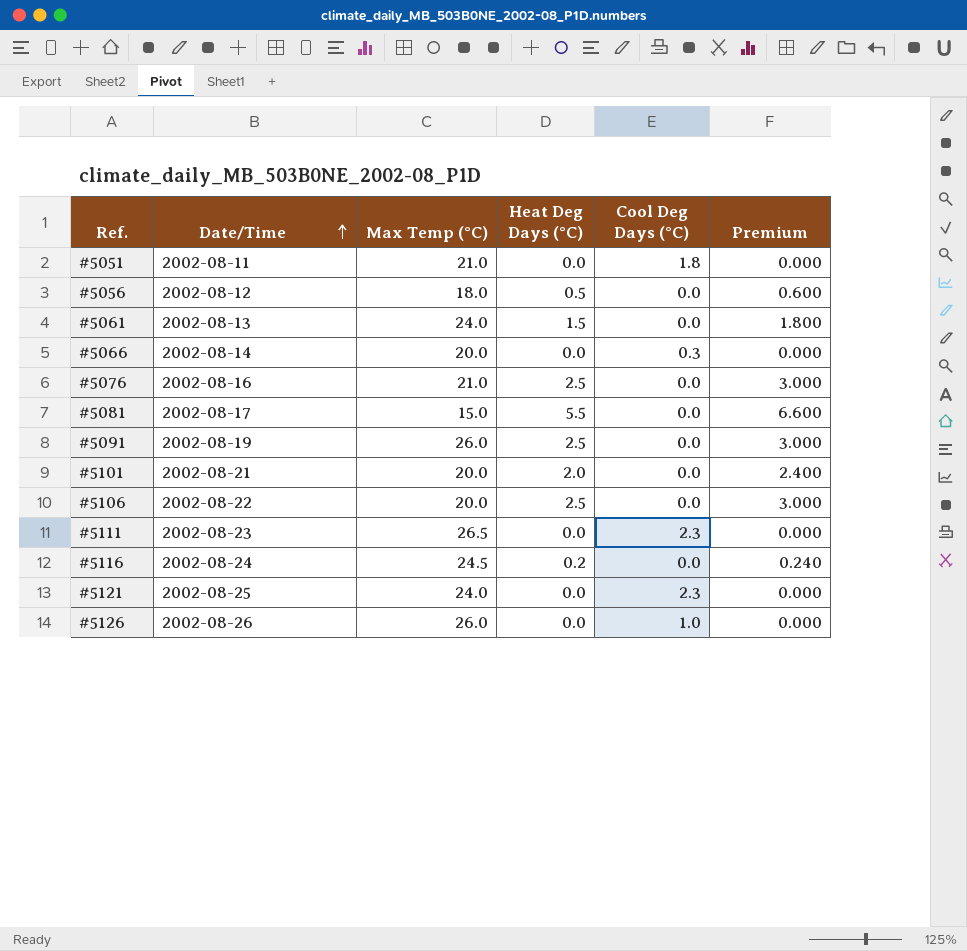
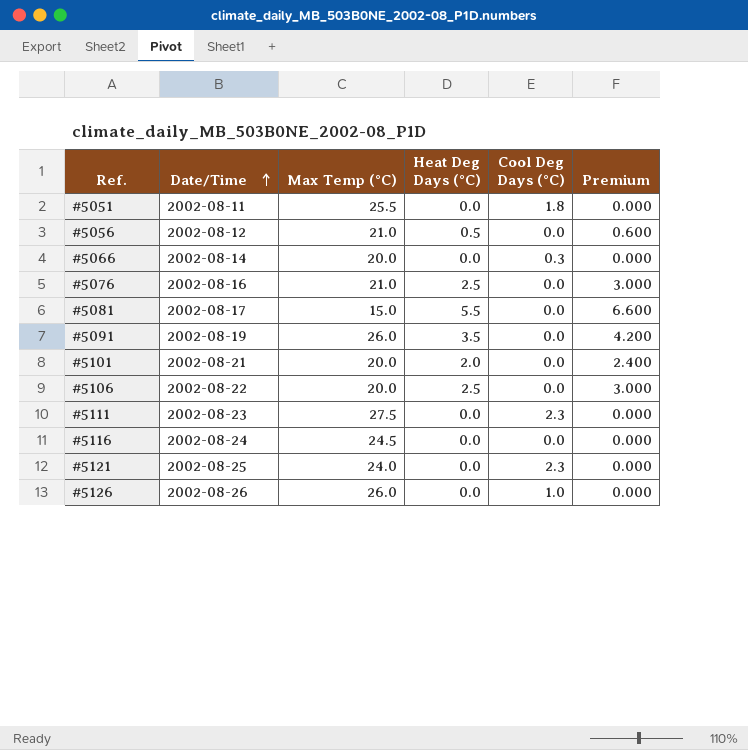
row #5061: 2002-08-13 | 24.0 | 1.5 | 0.0 | 1.800 -> none
#5051 | Max Temp (°C): 21.0 -> 25.5
#5056 | Max Temp (°C): 18.0 -> 21.0
#5091 | Heat Deg Days (°C): 2.5 -> 3.5
#5091 | Premium: 3.000 -> 4.200
#5111 | Max Temp (°C): 26.5 -> 27.5
#5116 | Heat Deg Days (°C): 0.2 -> 0.0
#5116 | Premium: 0.240 -> 0.000

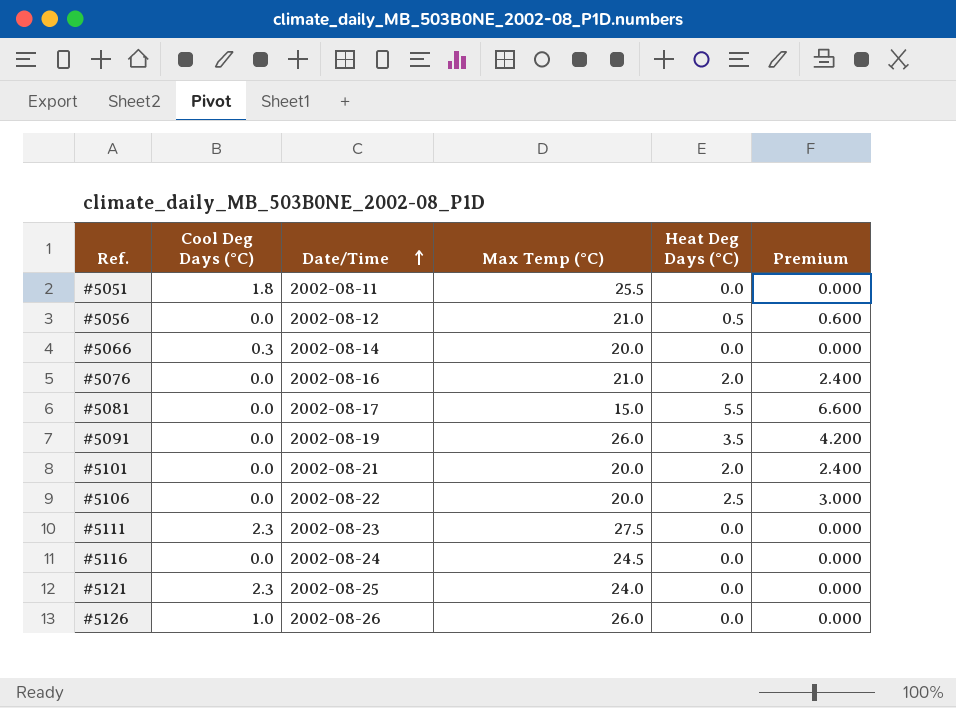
column Cool Deg Days (°C) | position: 5 -> 2
#5076 | Heat Deg Days (°C): 2.5 -> 2.0
#5076 | Premium: 3.000 -> 2.400

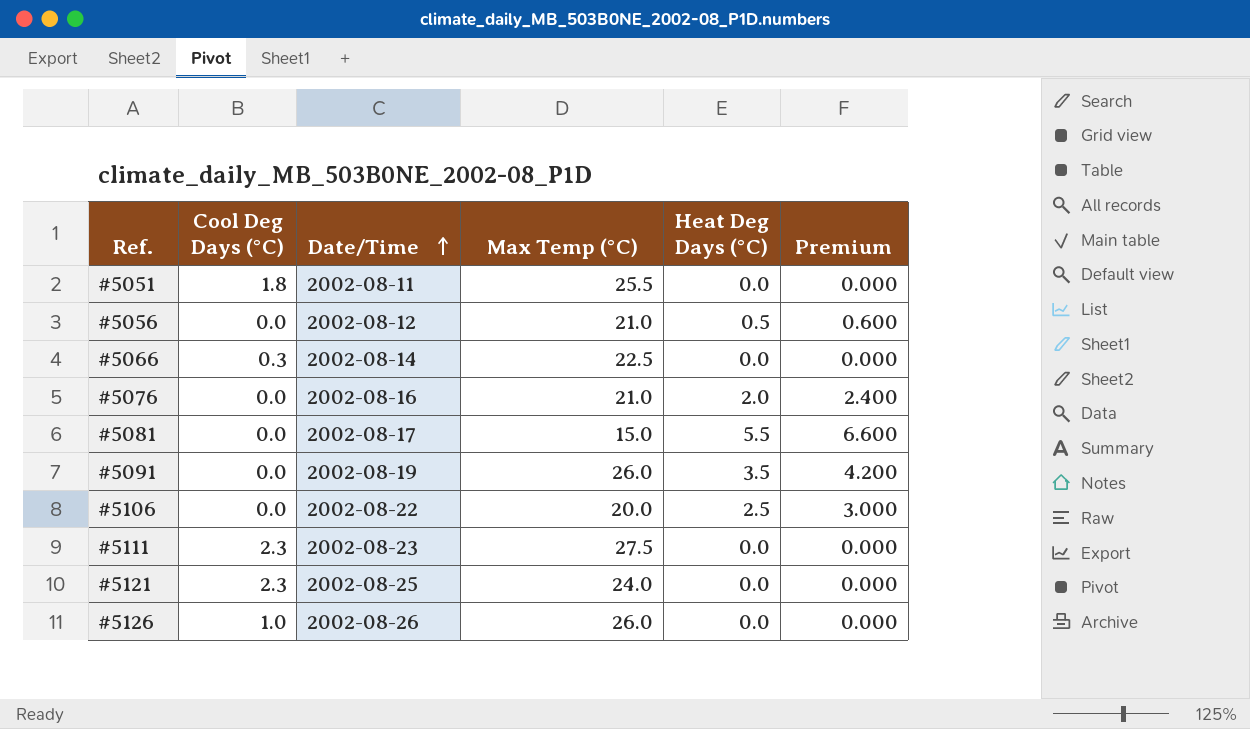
row #5101: 0.0 | 2002-08-21 | 20.0 | 2.0 | 2.400 -> none
row #5116: 0.0 | 2002-08-24 | 24.5 | 0.0 | 0.000 -> none
#5066 | Max Temp (°C): 20.0 -> 22.5

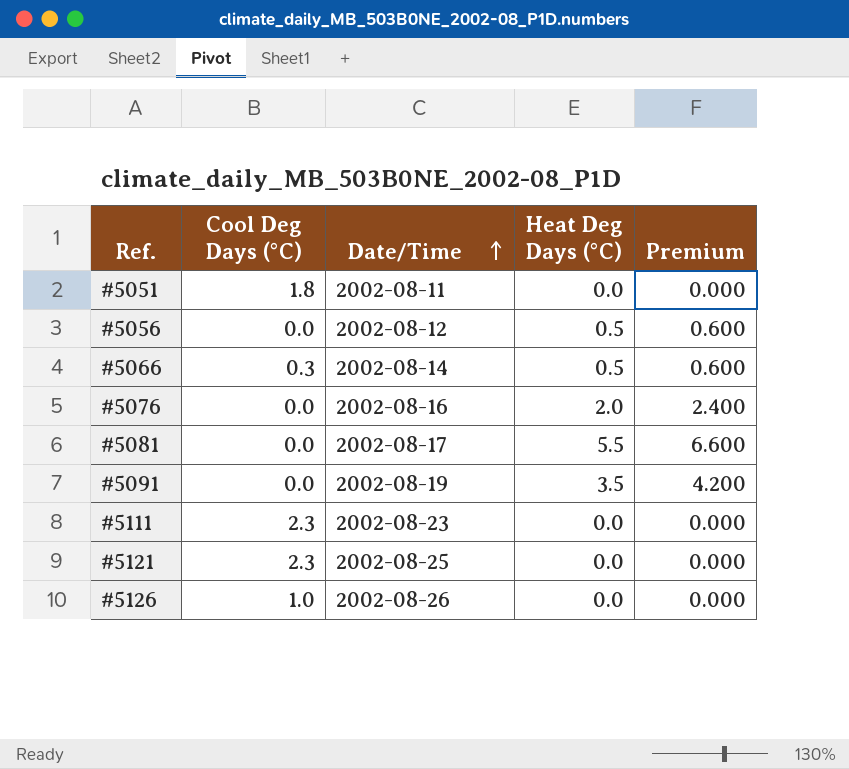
column Max Temp (°C) | position: 4 -> none
row #5106: 0.0 | 2002-08-22 | 20.0 | 2.5 | 3.000 -> none
#5066 | Heat Deg Days (°C): 0.0 -> 0.5
#5066 | Premium: 0.000 -> 0.600

